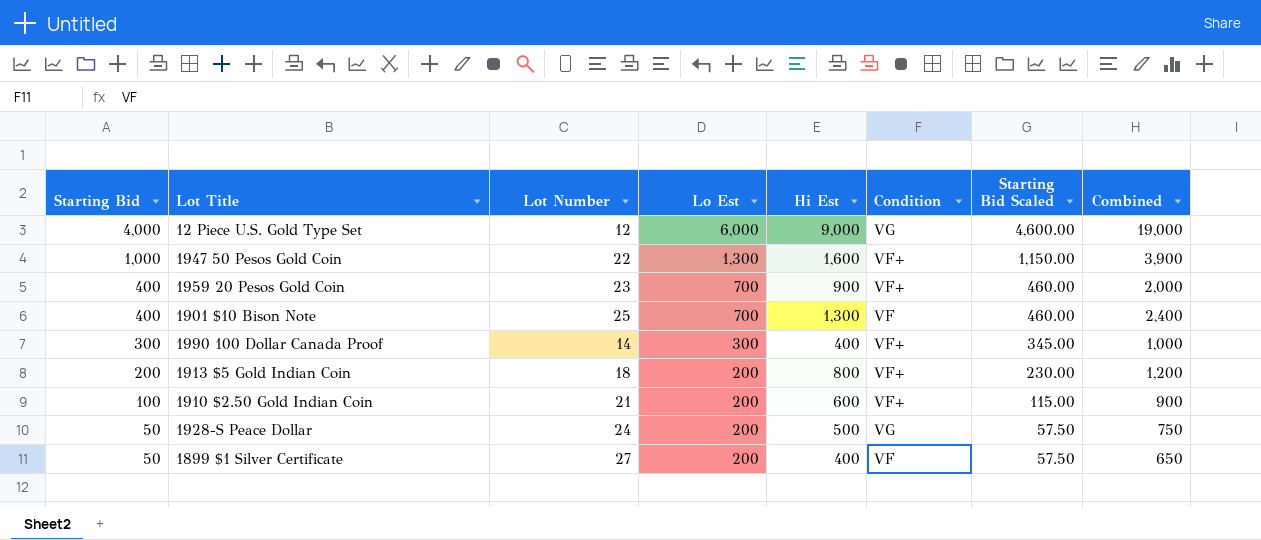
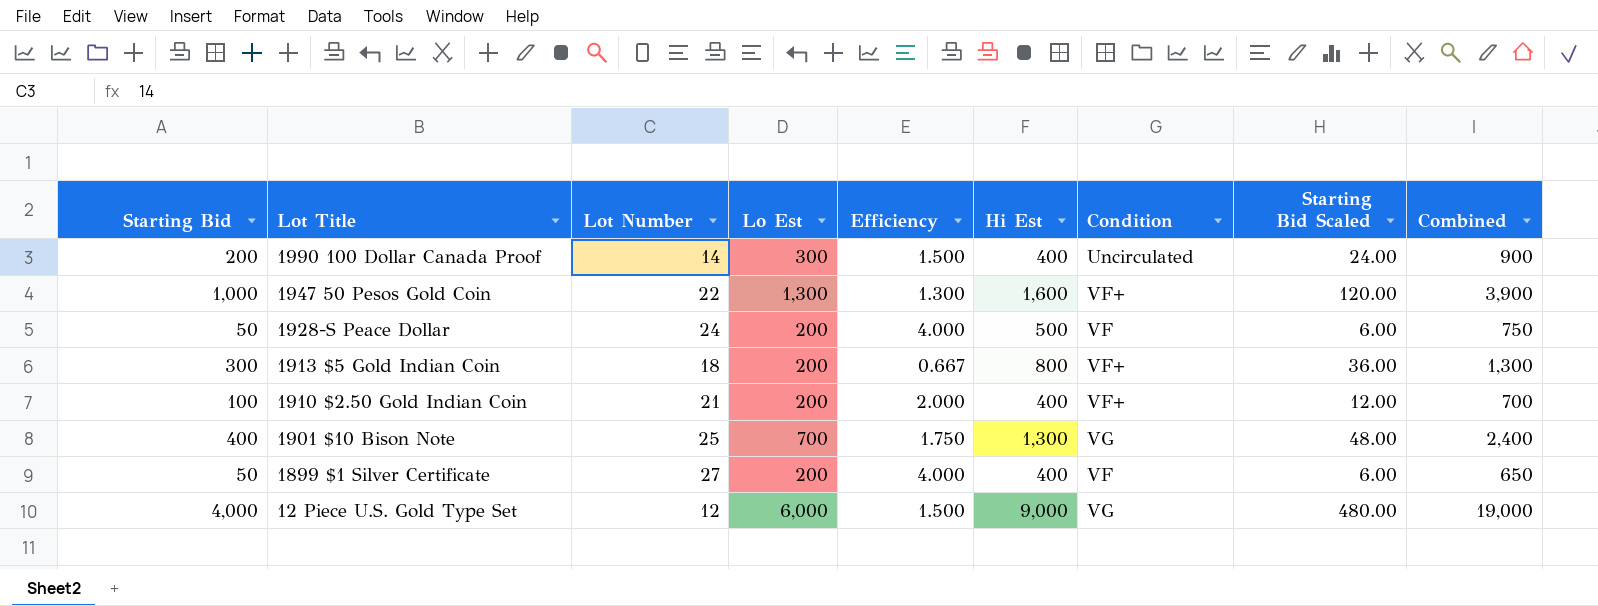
row order: Starting Bid descending -> Lot Title descending
column Efficiency | formula: none -> [Lo Est] / [Starting Bid]
column Starting Bid Scaled | formula: [Starting Bid] * 1.15 -> [Starting Bid] * 0.12
row 1959 20 Pesos Gold Coin: 400 | 23 | 700 | 900 | VF+ | 460.00 | 2,000 -> none
1990 100 Dollar Canada Proof | Starting Bid: 300 -> 200
1990 100 Dollar Canada Proof | Condition: VF+ -> Uncirculated
1990 100 Dollar Canada Proof | Combined: 1,000 -> 900
1928-S Peace Dollar | Condition: VG -> VF
1913 $5 Gold Indian Coin | Starting Bid: 200 -> 300
1913 $5 Gold Indian Coin | Combined: 1,200 -> 1,300
1910 $2.50 Gold Indian Coin | Hi Est: 600 -> 400
1910 $2.50 Gold Indian Coin | Combined: 900 -> 700
1901 $10 Bison Note | Condition: VF -> VG

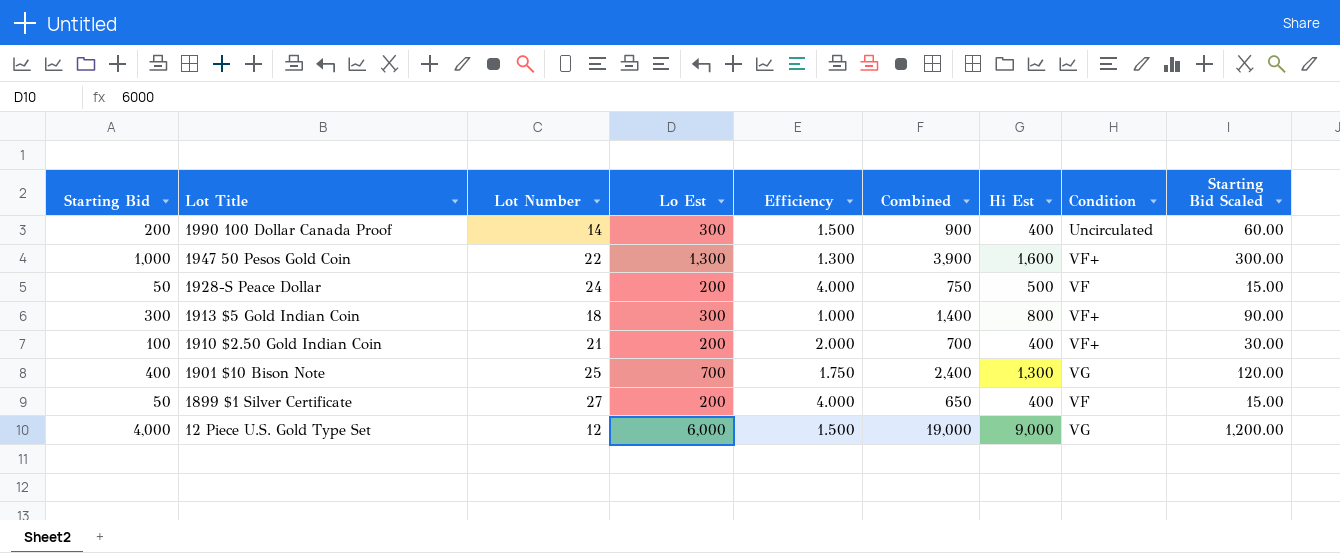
column Combined | position: 9 -> 6
column Starting Bid Scaled | formula: [Starting Bid] * 0.12 -> [Starting Bid] * 0.3
1913 $5 Gold Indian Coin | Lo Est: 200 -> 300
1913 $5 Gold Indian Coin | Efficiency: 0.667 -> 1.000
1913 $5 Gold Indian Coin | Combined: 1,300 -> 1,400

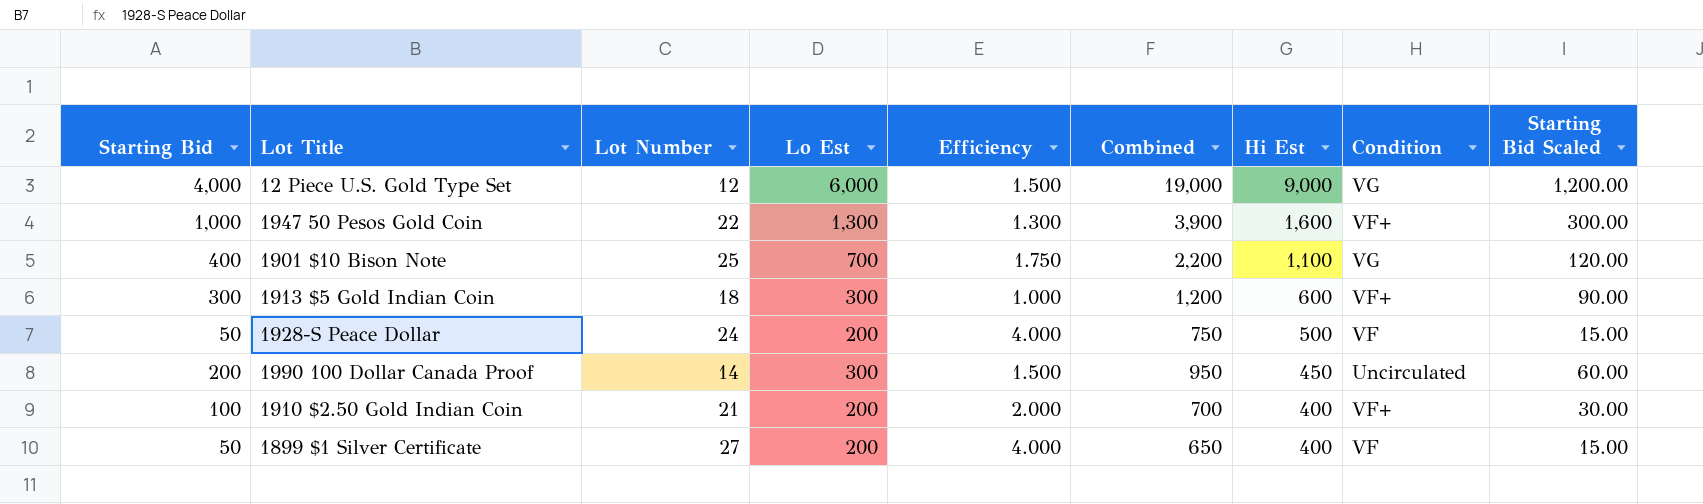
row order: Lot Title descending -> Hi Est descending
1901 $10 Bison Note | Combined: 2,400 -> 2,200
1901 $10 Bison Note | Hi Est: 1,300 -> 1,100
1913 $5 Gold Indian Coin | Combined: 1,400 -> 1,200
1913 $5 Gold Indian Coin | Hi Est: 800 -> 600
1990 100 Dollar Canada Proof | Combined: 900 -> 950
1990 100 Dollar Canada Proof | Hi Est: 400 -> 450

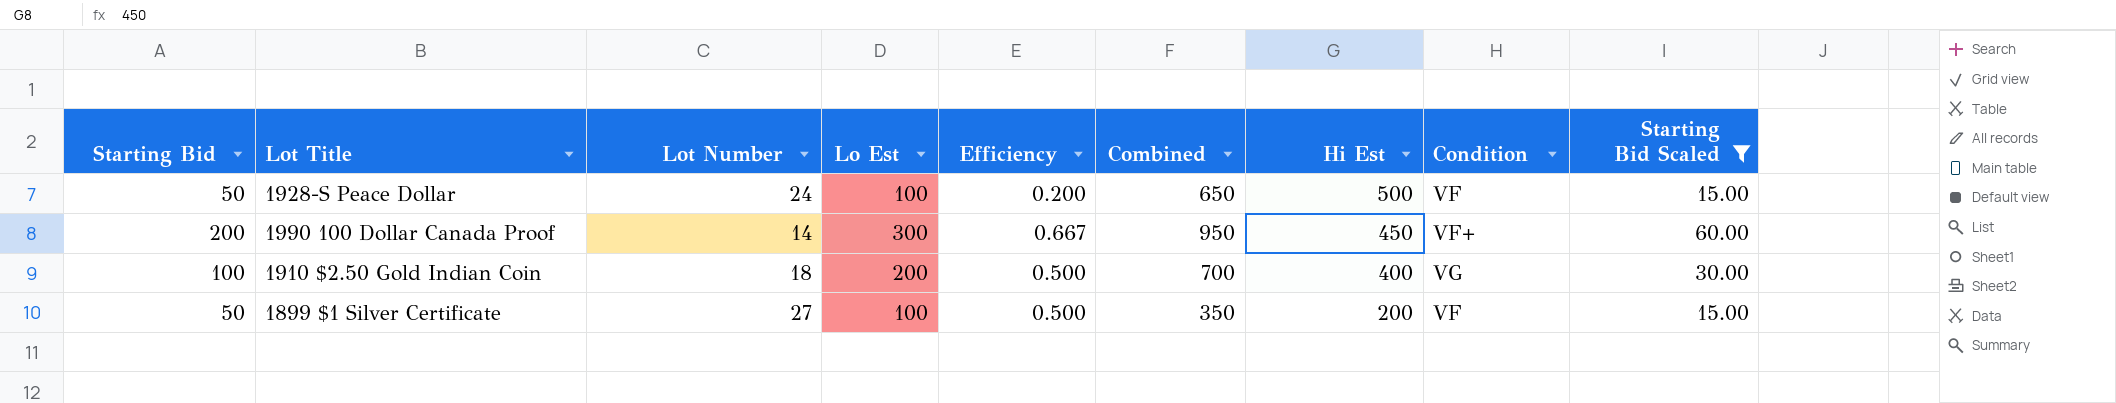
filter: none -> Starting Bid Scaled <= 60.00
column Efficiency | formula: [Lo Est] / [Starting Bid] -> [Lo Est] / [Hi Est]
1928-S Peace Dollar | Lo Est: 200 -> 100
1928-S Peace Dollar | Combined: 750 -> 650
1990 100 Dollar Canada Proof | Condition: Uncirculated -> VF+
1910 $2.50 Gold Indian Coin | Lot Number: 21 -> 18
1910 $2.50 Gold Indian Coin | Condition: VF+ -> VG
1899 $1 Silver Certificate | Lo Est: 200 -> 100
1899 $1 Silver Certificate | Combined: 650 -> 350
1899 $1 Silver Certificate | Hi Est: 400 -> 200

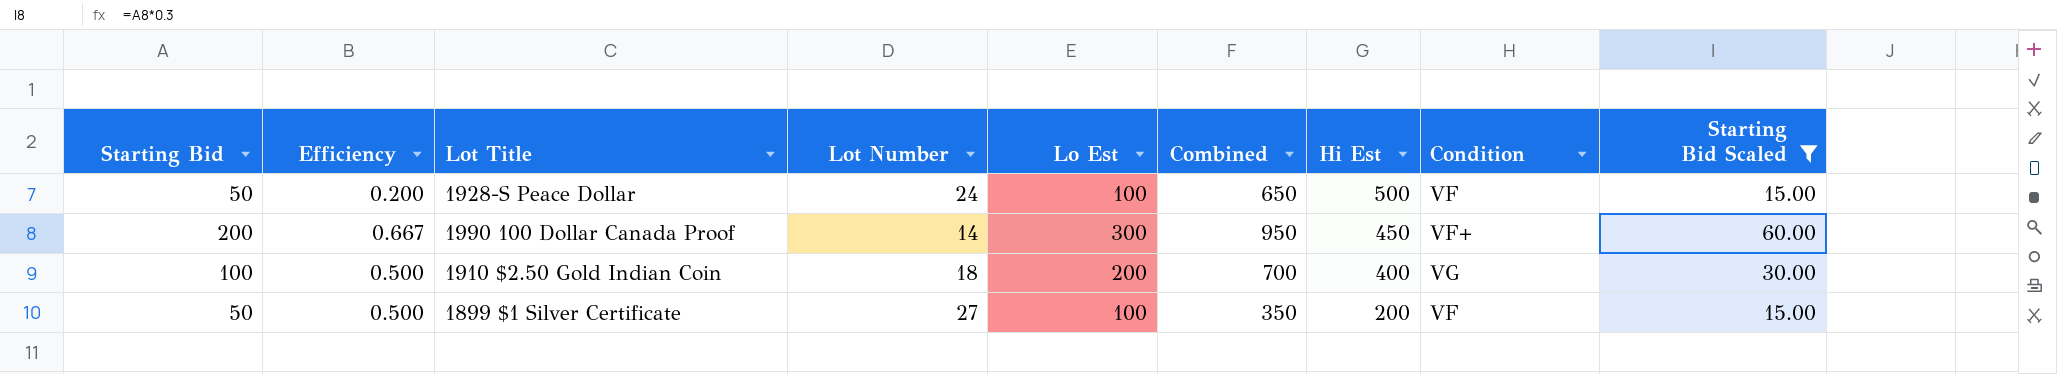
column Efficiency | position: 5 -> 2

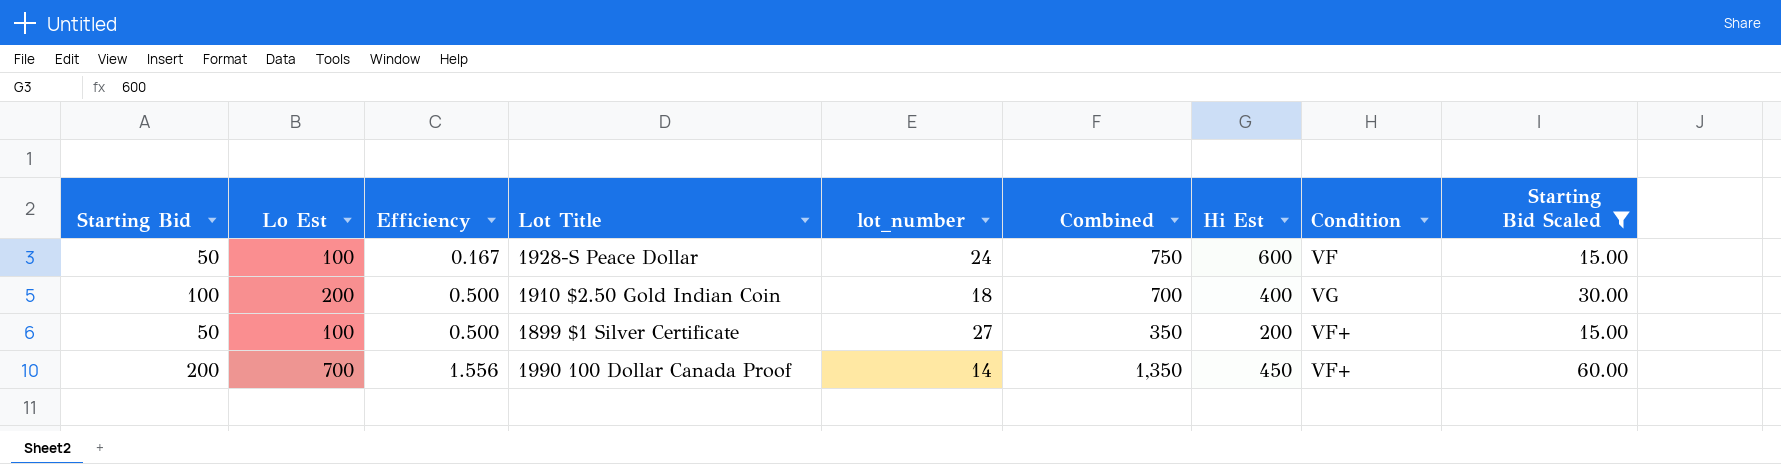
row order: Hi Est descending -> Efficiency ascending
column Lo Est | position: 5 -> 2
column name: Lot Number -> lot_number
1928-S Peace Dollar | Efficiency: 0.200 -> 0.167
1928-S Peace Dollar | Combined: 650 -> 750
1928-S Peace Dollar | Hi Est: 500 -> 600
1899 $1 Silver Certificate | Condition: VF -> VF+
1990 100 Dollar Canada Proof | Lo Est: 300 -> 700
1990 100 Dollar Canada Proof | Efficiency: 0.667 -> 1.556
1990 100 Dollar Canada Proof | Combined: 950 -> 1,350

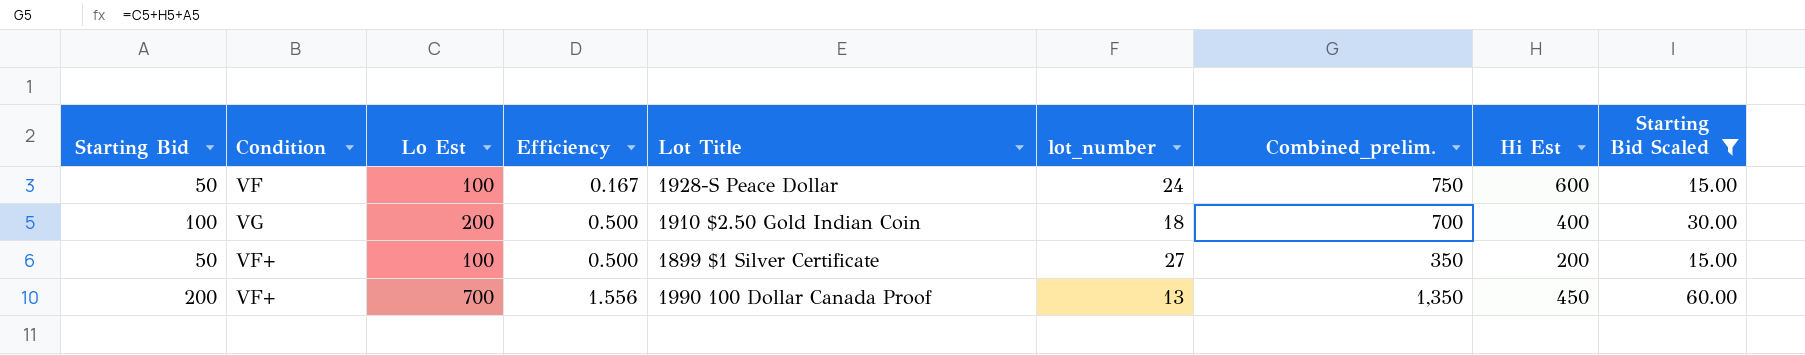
column Condition | position: 8 -> 2
column name: Combined -> Combined_prelim.
1990 100 Dollar Canada Proof | lot_number: 14 -> 13

